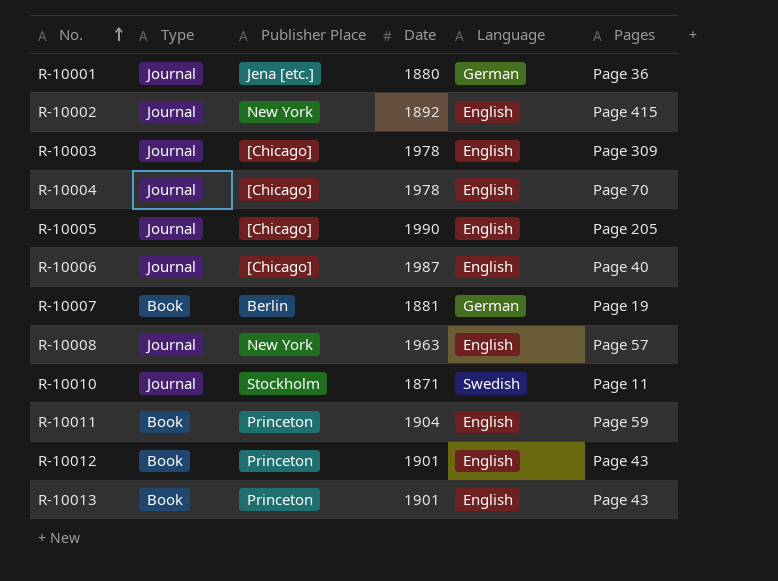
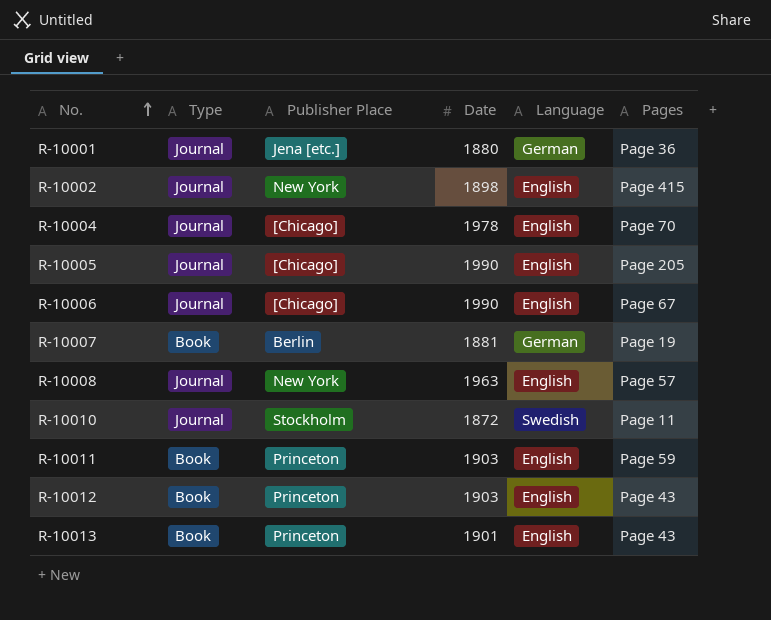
row R-10003: Journal | [Chicago] | 1978 | English | Page 309 -> none
R-10002 | Date: 1892 -> 1898
R-10006 | Date: 1987 -> 1990
R-10006 | Pages: Page 40 -> Page 67
R-10010 | Date: 1871 -> 1872
R-10011 | Date: 1904 -> 1903
R-10012 | Date: 1901 -> 1903

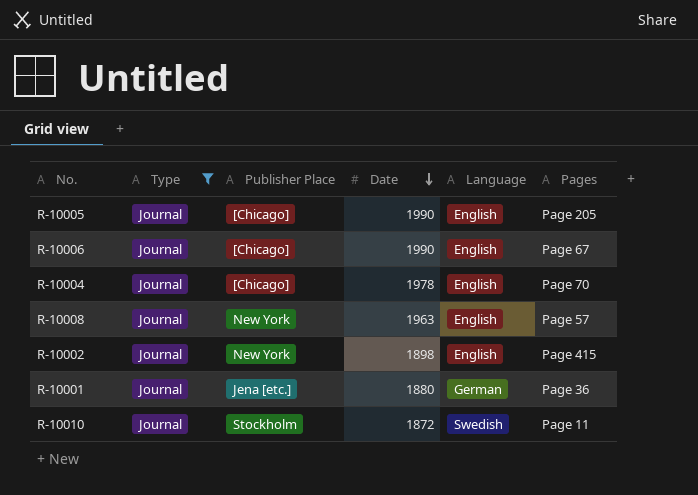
filter: none -> Type = Journal
row order: No. ascending -> Date descending

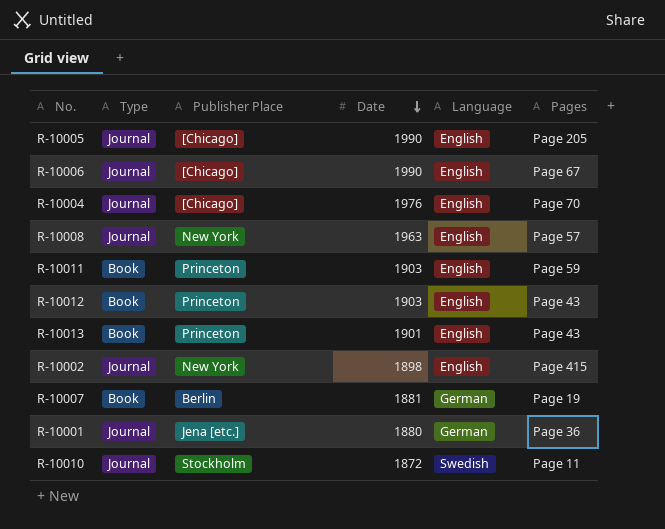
filter: Type = Journal -> none
R-10004 | Date: 1978 -> 1976

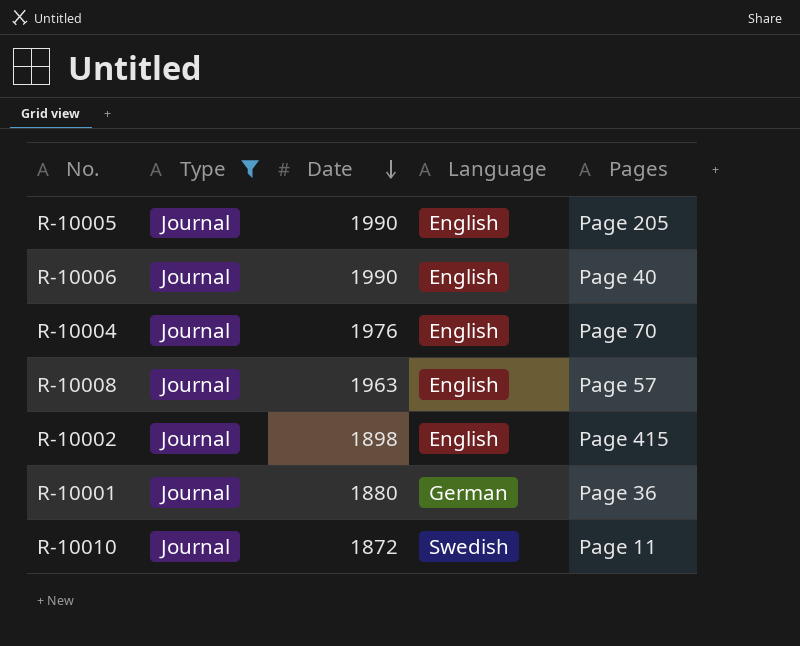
filter: none -> Type = Journal
column Publisher Place | position: 3 -> none
R-10006 | Pages: Page 67 -> Page 40

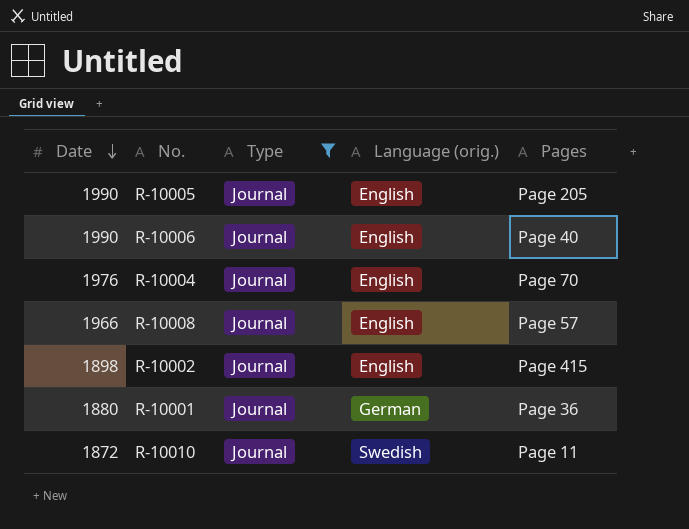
column Date | position: 3 -> 1
column name: Language -> Language (orig.)
R-10008 | Date: 1963 -> 1966

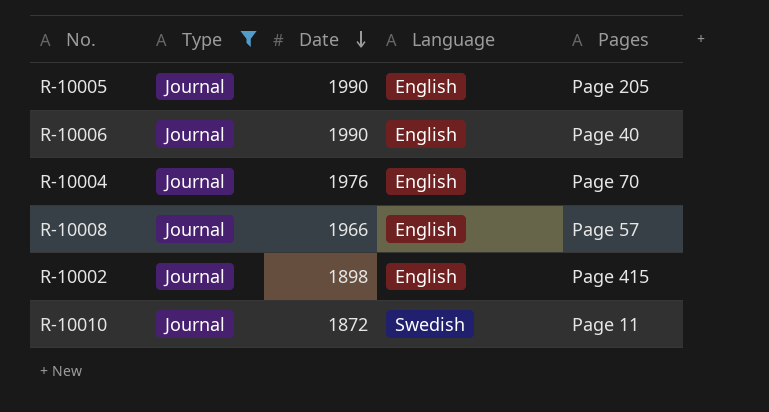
column Date | position: 1 -> 3
column name: Language (orig.) -> Language
row R-10001: 1880 | Journal | German | Page 36 -> none

